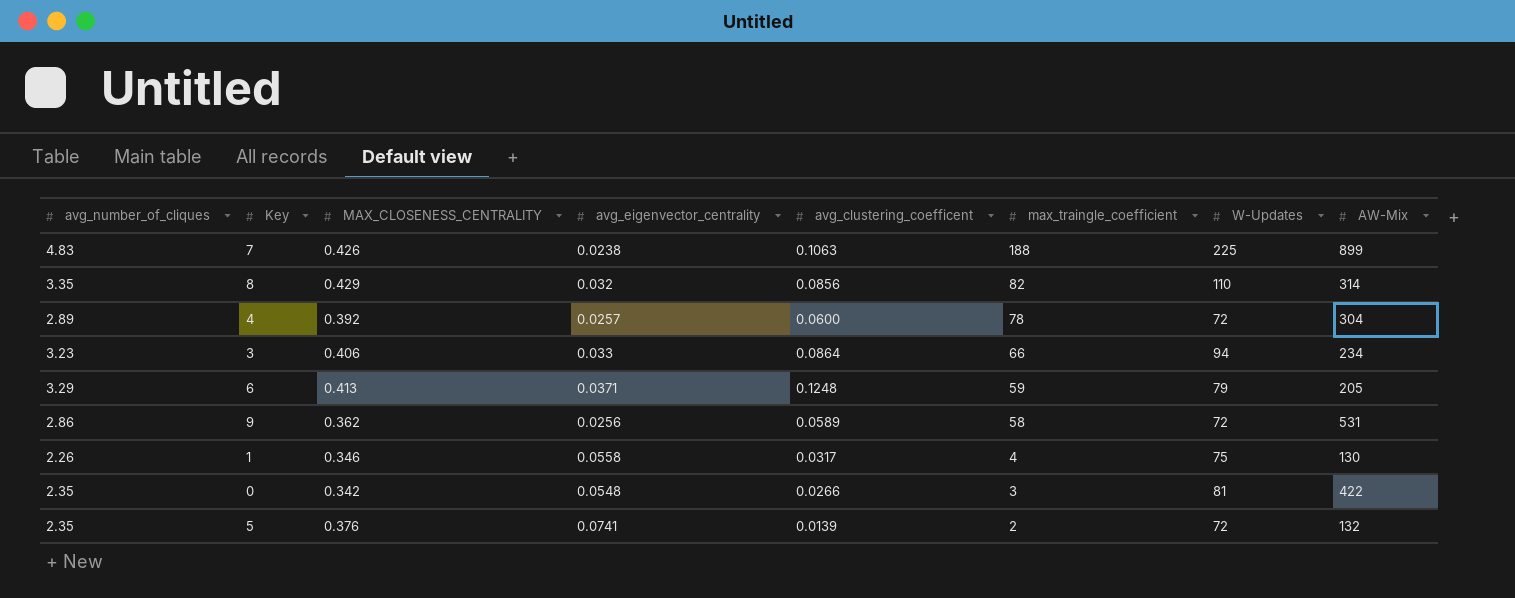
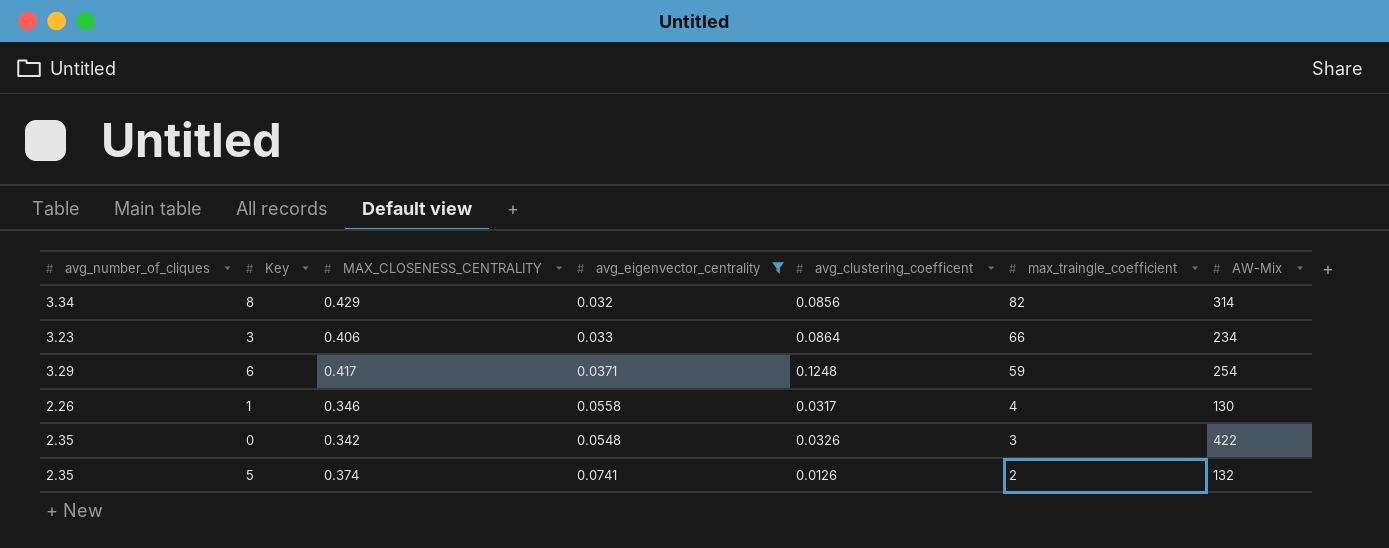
filter: none -> avg_eigenvector_centrality >= 0.032
column W-Updates | position: 7 -> none
8 | avg_number_of_cliques: 3.35 -> 3.34
6 | MAX_CLOSENESS_CENTRALITY: 0.413 -> 0.417
6 | AW-Mix: 205 -> 254
0 | avg_clustering_coefficent: 0.0266 -> 0.0326
5 | MAX_CLOSENESS_CENTRALITY: 0.376 -> 0.374
5 | avg_clustering_coefficent: 0.0139 -> 0.0126

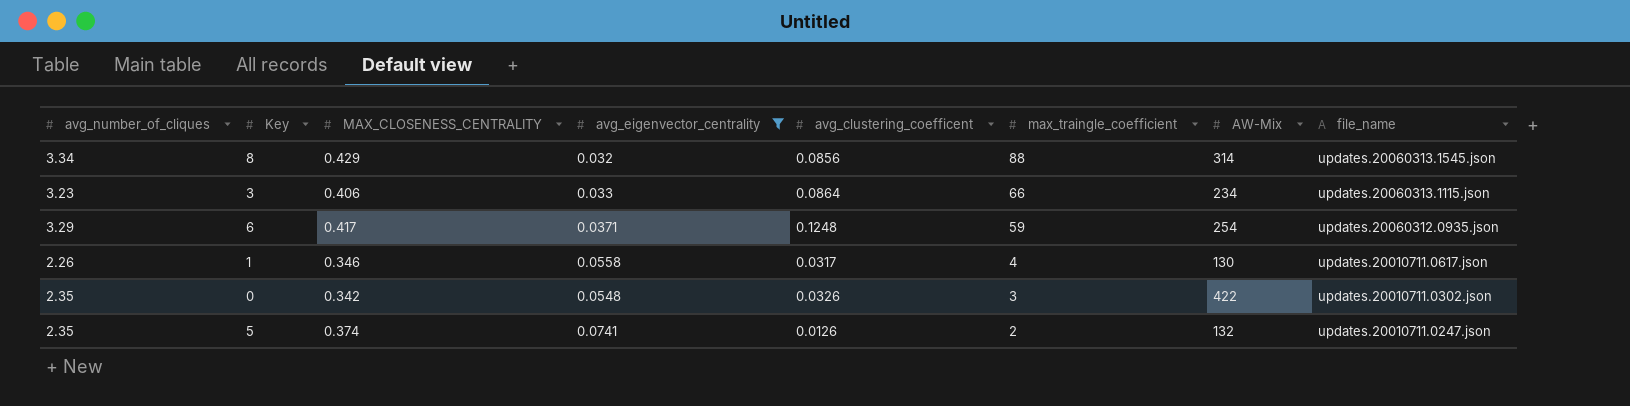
column file_name | position: none -> 8
8 | max_traingle_coefficient: 82 -> 88

